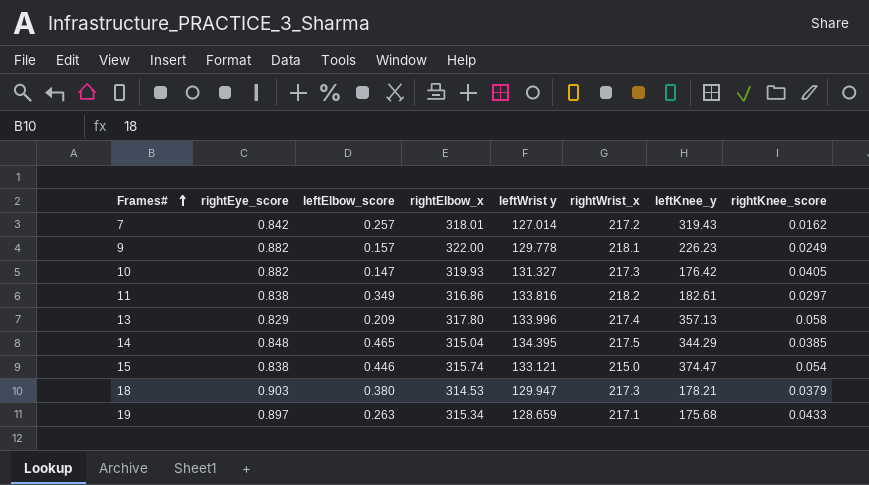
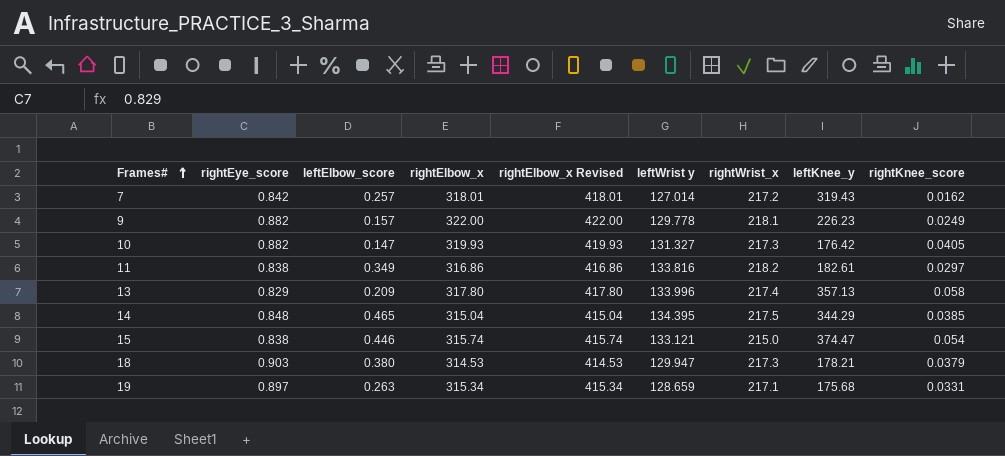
column rightElbow_x Revised | formula: none -> [rightElbow_x] + 100
19 | rightKnee_score: 0.0433 -> 0.0331

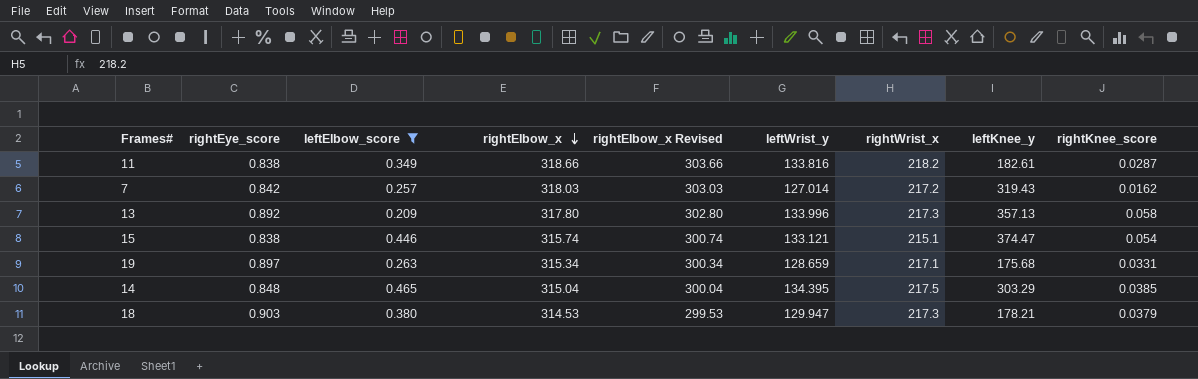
filter: none -> leftElbow_score >= 0.209
row order: Frames# ascending -> rightElbow_x descending
column rightElbow_x Revised | formula: [rightElbow_x] + 100 -> [rightElbow_x] - 15
column name: leftWrist y -> leftWrist_y
11 | rightElbow_x: 316.86 -> 318.66
11 | rightKnee_score: 0.0297 -> 0.0287
7 | rightElbow_x: 318.01 -> 318.03
13 | rightEye_score: 0.829 -> 0.892
13 | rightWrist_x: 217.4 -> 217.3
15 | rightWrist_x: 215.0 -> 215.1
14 | leftKnee_y: 344.29 -> 303.29

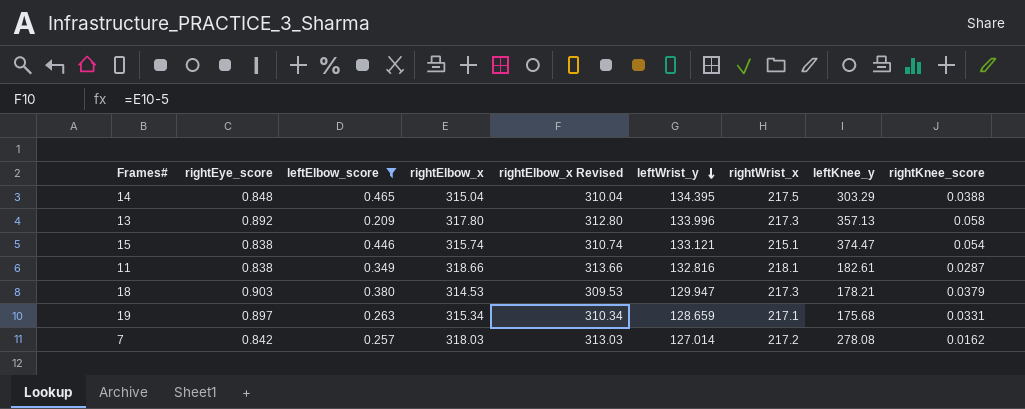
row order: rightElbow_x descending -> leftWrist_y descending
column rightElbow_x Revised | formula: [rightElbow_x] - 15 -> [rightElbow_x] - 5
14 | rightKnee_score: 0.0385 -> 0.0388
11 | leftWrist_y: 133.816 -> 132.816
11 | rightWrist_x: 218.2 -> 218.1
7 | leftKnee_y: 319.43 -> 278.08

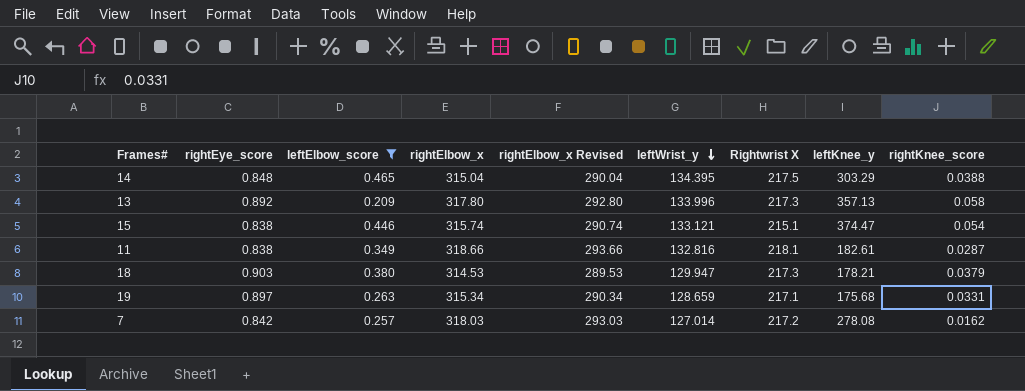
column rightElbow_x Revised | formula: [rightElbow_x] - 5 -> [rightElbow_x] - 25
column name: rightWrist_x -> Rightwrist X

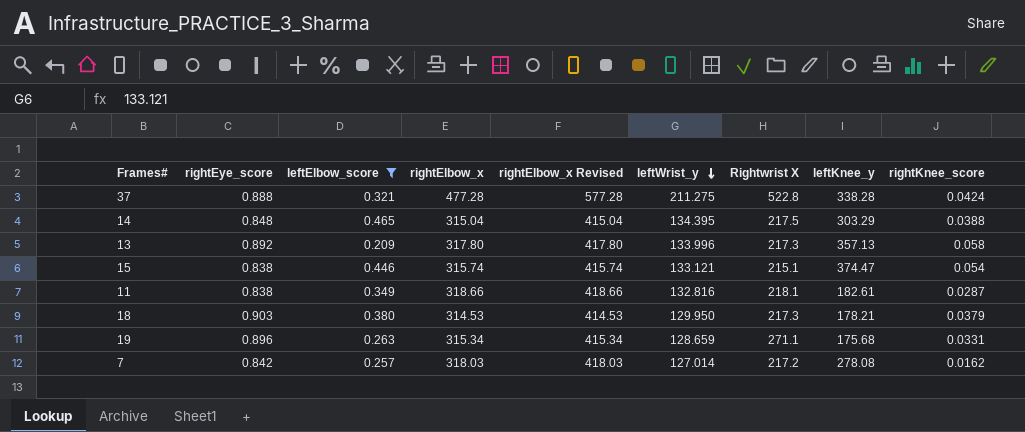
column rightElbow_x Revised | formula: [rightElbow_x] - 25 -> [rightElbow_x] + 100
row 37: none -> 0.888 | 0.321 | 477.28 | 577.28 | 211.275 | 522.8 | 338.28 | 0.0424
18 | leftWrist_y: 129.947 -> 129.950
19 | rightEye_score: 0.897 -> 0.896
19 | Rightwrist X: 217.1 -> 271.1

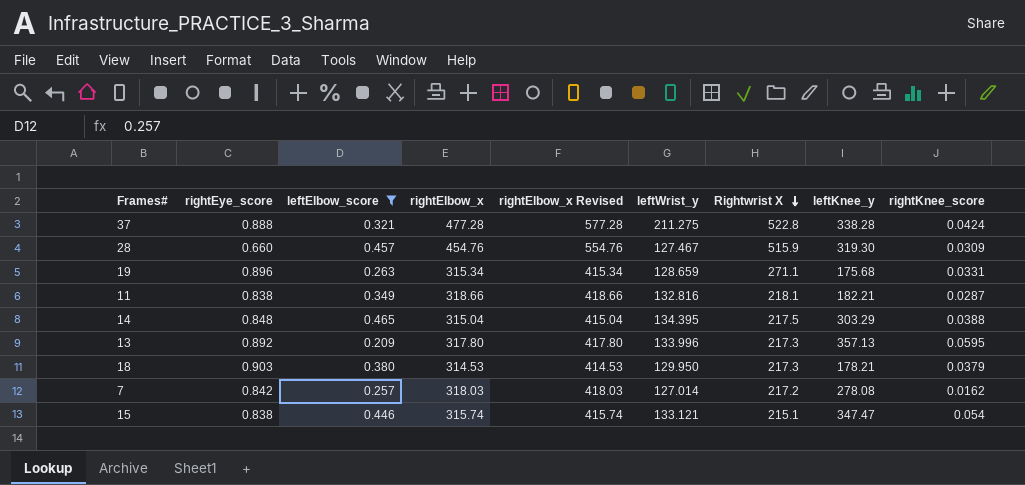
row order: leftWrist_y descending -> Rightwrist X descending
row 28: none -> 0.660 | 0.457 | 454.76 | 554.76 | 127.467 | 515.9 | 319.30 | 0.0309
11 | leftKnee_y: 182.61 -> 182.21
13 | rightKnee_score: 0.058 -> 0.0595
15 | leftKnee_y: 374.47 -> 347.47

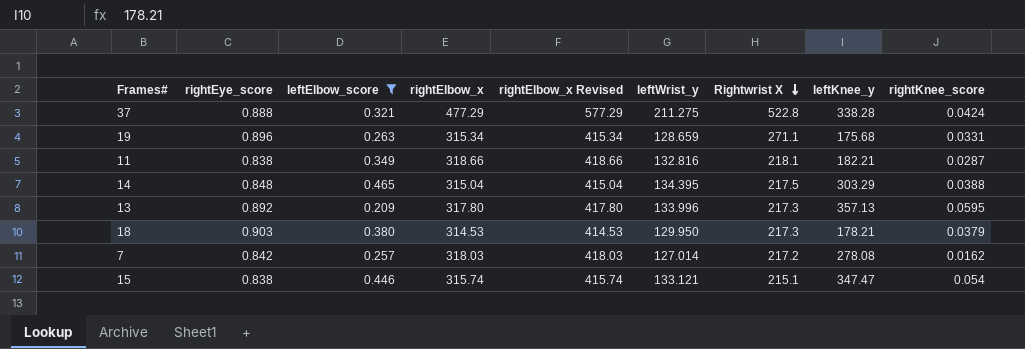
row 28: 0.660 | 0.457 | 454.76 | 554.76 | 127.467 | 515.9 | 319.30 | 0.0309 -> none
37 | rightElbow_x: 477.28 -> 477.29
37 | rightElbow_x Revised: 577.28 -> 577.29

